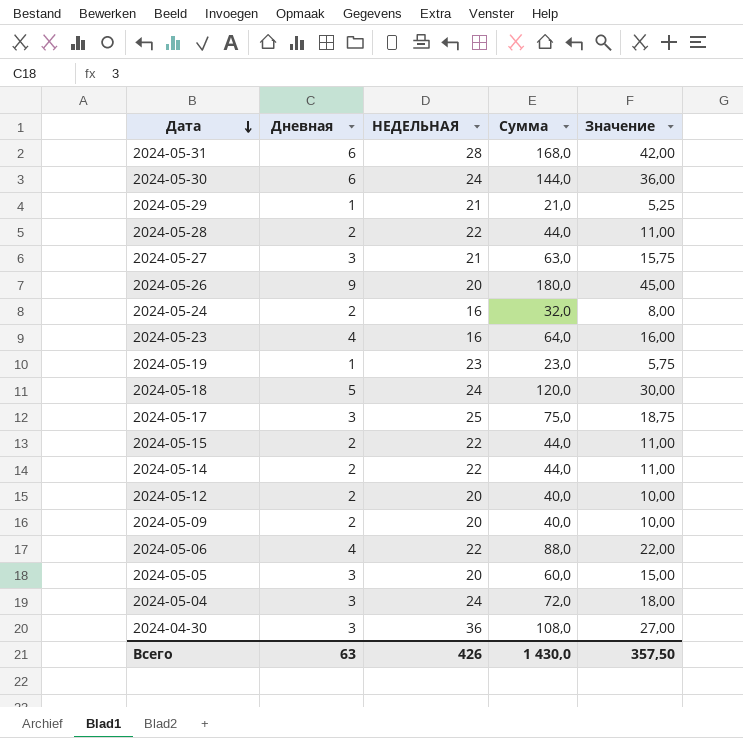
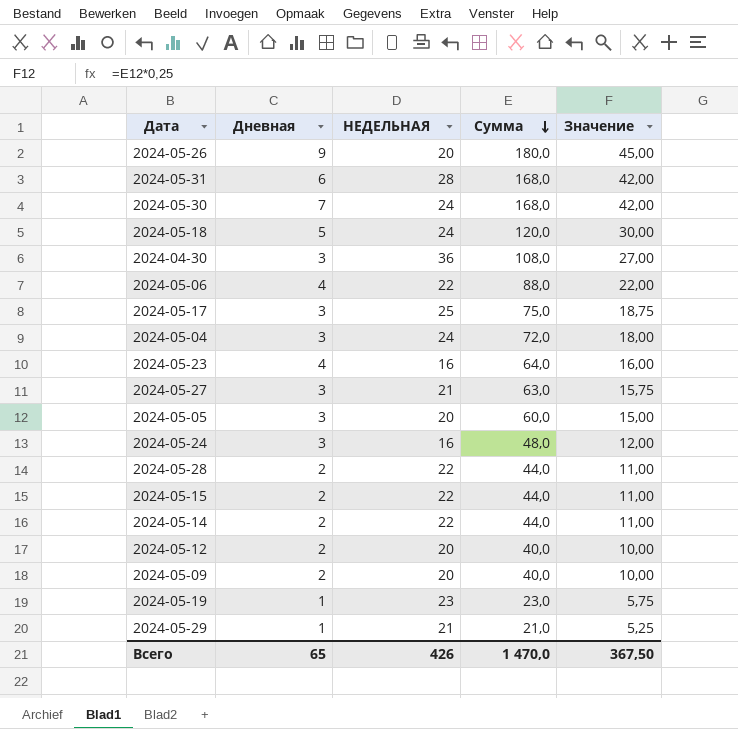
row order: Дата descending -> Сумма descending
2024-05-30 | Дневная: 6 -> 7
2024-05-30 | Сумма: 144,0 -> 168,0
2024-05-30 | Значение: 36,00 -> 42,00
2024-05-24 | Дневная: 2 -> 3
2024-05-24 | Сумма: 32,0 -> 48,0
2024-05-24 | Значение: 8,00 -> 12,00
Всего | Дневная: 63 -> 65
Всего | Сумма: 1 430,0 -> 1 470,0
Всего | Значение: 357,50 -> 367,50

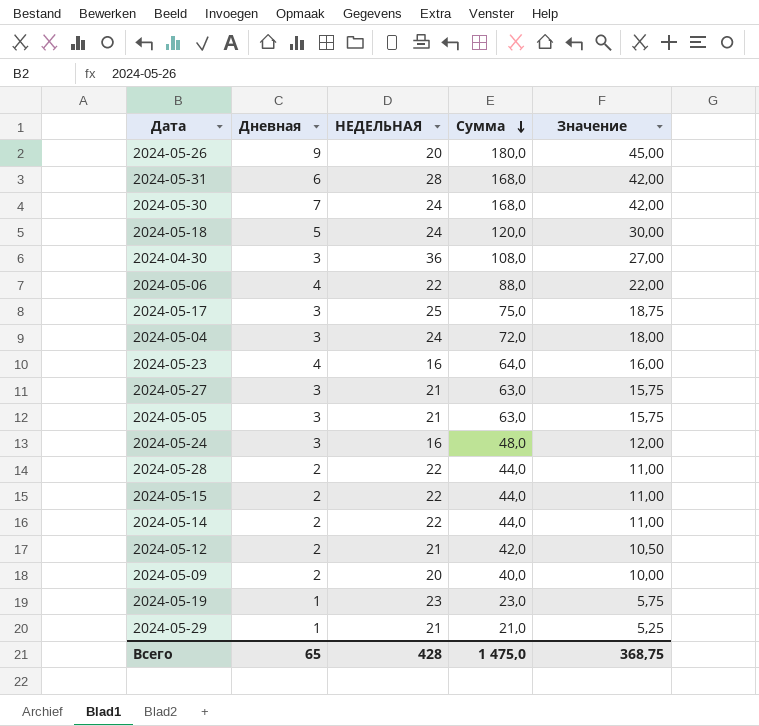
2024-05-05 | НЕДЕЛЬНАЯ: 20 -> 21
2024-05-05 | Сумма: 60,0 -> 63,0
2024-05-05 | Значение: 15,00 -> 15,75
2024-05-12 | НЕДЕЛЬНАЯ: 20 -> 21
2024-05-12 | Сумма: 40,0 -> 42,0
2024-05-12 | Значение: 10,00 -> 10,50
Всего | НЕДЕЛЬНАЯ: 426 -> 428
Всего | Сумма: 1 470,0 -> 1 475,0
Всего | Значение: 367,50 -> 368,75

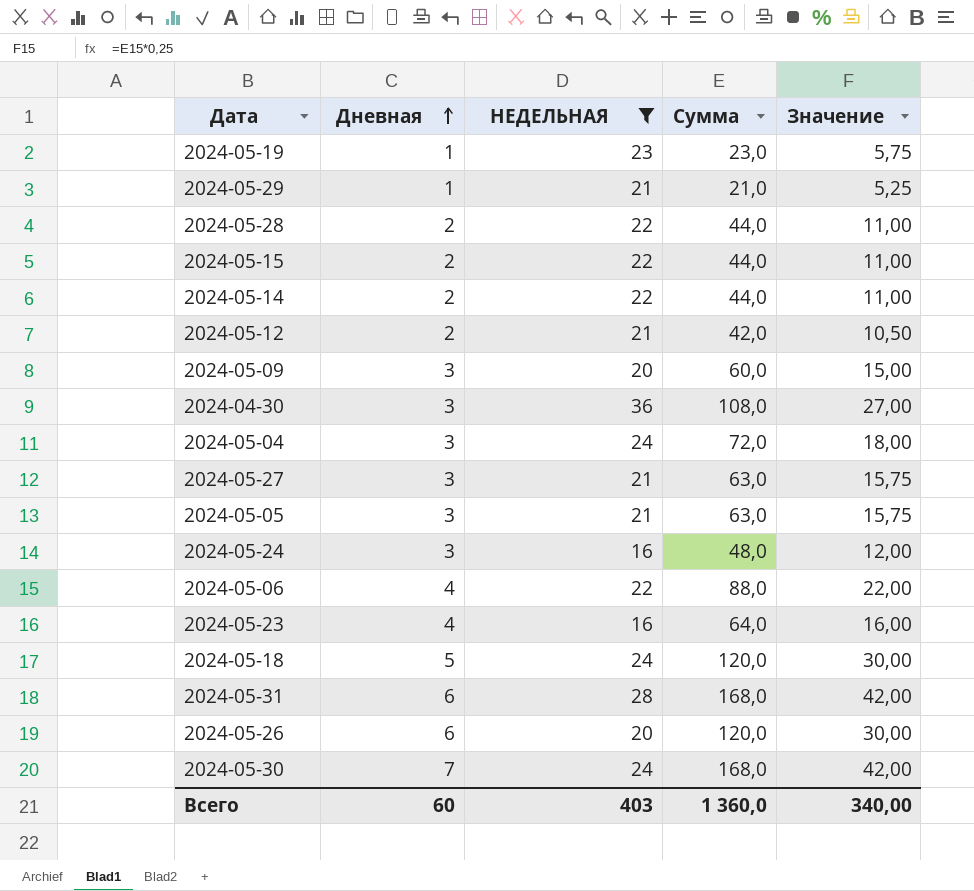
filter: none -> НЕДЕЛЬНАЯ != 25
row order: Сумма descending -> Дневная ascending
2024-05-09 | Дневная: 2 -> 3
2024-05-09 | Сумма: 40,0 -> 60,0
2024-05-09 | Значение: 10,00 -> 15,00
2024-05-26 | Дневная: 9 -> 6
2024-05-26 | Сумма: 180,0 -> 120,0
2024-05-26 | Значение: 45,00 -> 30,00
Всего | Дневная: 65 -> 60
Всего | НЕДЕЛЬНАЯ: 428 -> 403
Всего | Сумма: 1 475,0 -> 1 360,0
Всего | Значение: 368,75 -> 340,00

